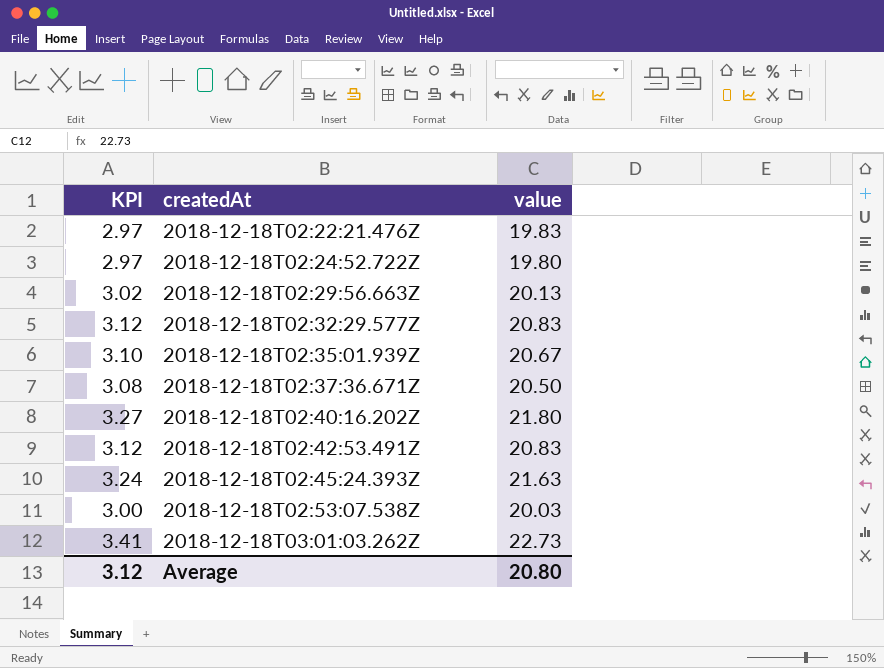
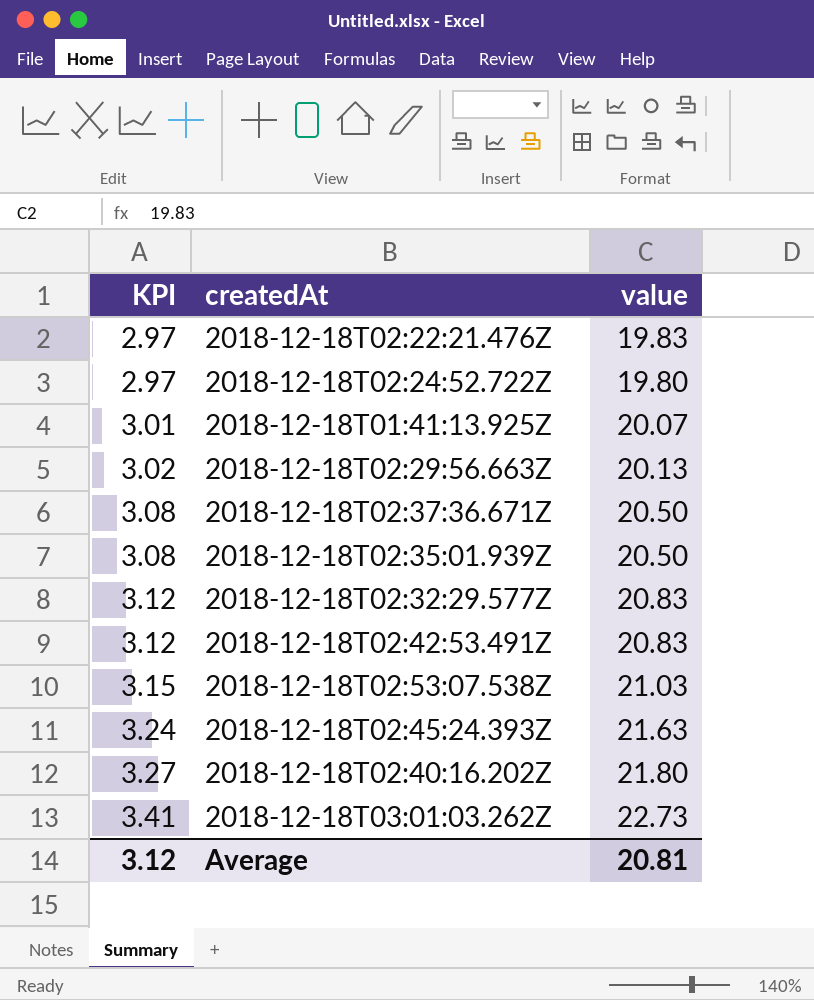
row order: createdAt ascending -> KPI ascending
row 2018-12-18T01:41:13.925Z: none -> 3.01 | 20.07
2018-12-18T02:35:01.939Z | KPI: 3.10 -> 3.08
2018-12-18T02:35:01.939Z | value: 20.67 -> 20.50
2018-12-18T02:53:07.538Z | KPI: 3.00 -> 3.15
2018-12-18T02:53:07.538Z | value: 20.03 -> 21.03
Average | value: 20.80 -> 20.81

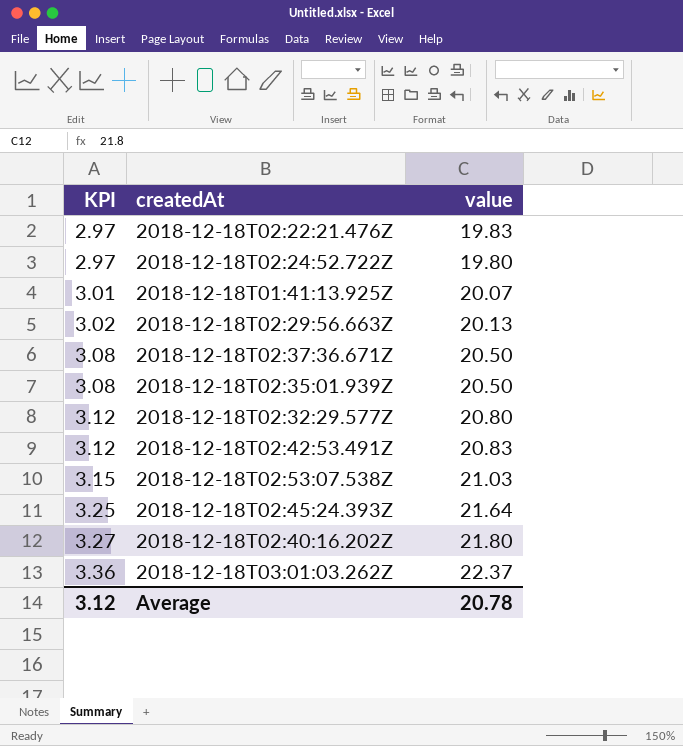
2018-12-18T02:32:29.577Z | value: 20.83 -> 20.80
2018-12-18T02:45:24.393Z | KPI: 3.24 -> 3.25
2018-12-18T02:45:24.393Z | value: 21.63 -> 21.64
2018-12-18T03:01:03.262Z | KPI: 3.41 -> 3.36
2018-12-18T03:01:03.262Z | value: 22.73 -> 22.37
Average | value: 20.81 -> 20.78

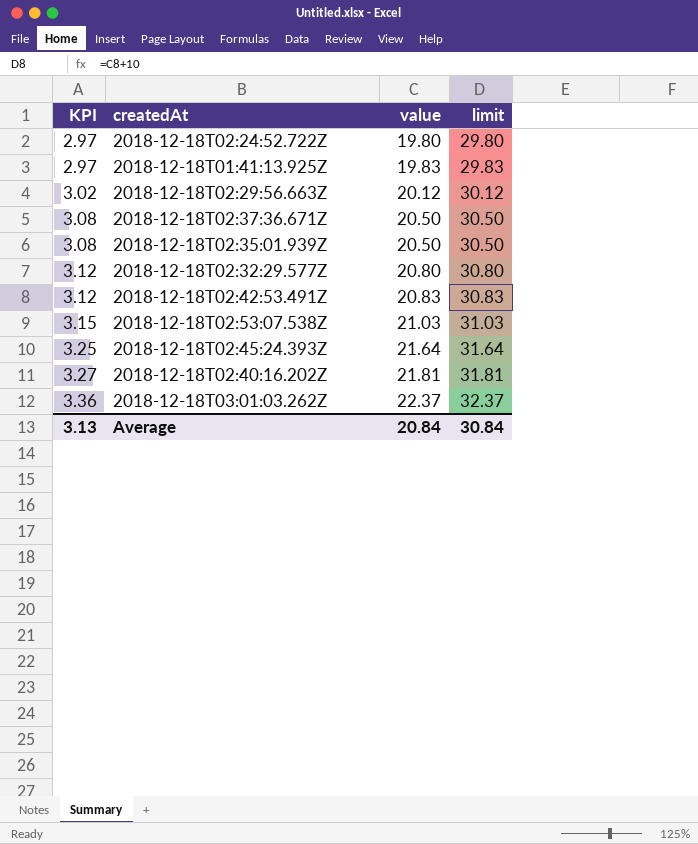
column limit | formula: none -> [value] + 10
row 2018-12-18T02:22:21.476Z: 2.97 | 19.83 -> none
2018-12-18T01:41:13.925Z | KPI: 3.01 -> 2.97
2018-12-18T01:41:13.925Z | value: 20.07 -> 19.83
2018-12-18T02:29:56.663Z | value: 20.13 -> 20.12
2018-12-18T02:40:16.202Z | value: 21.80 -> 21.81
Average | KPI: 3.12 -> 3.13
Average | value: 20.78 -> 20.84

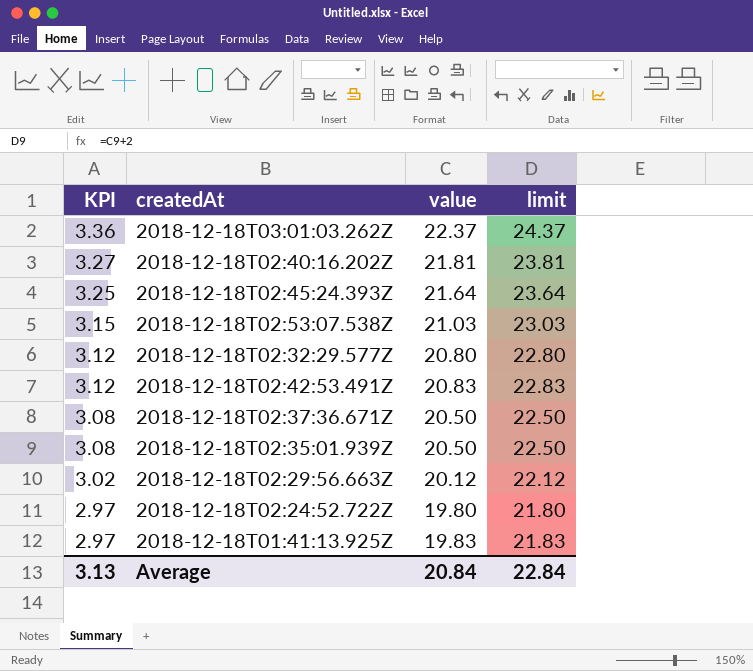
row order: KPI ascending -> KPI descending
column limit | formula: [value] + 10 -> [value] + 2
Average | limit: 30.84 -> 22.84

